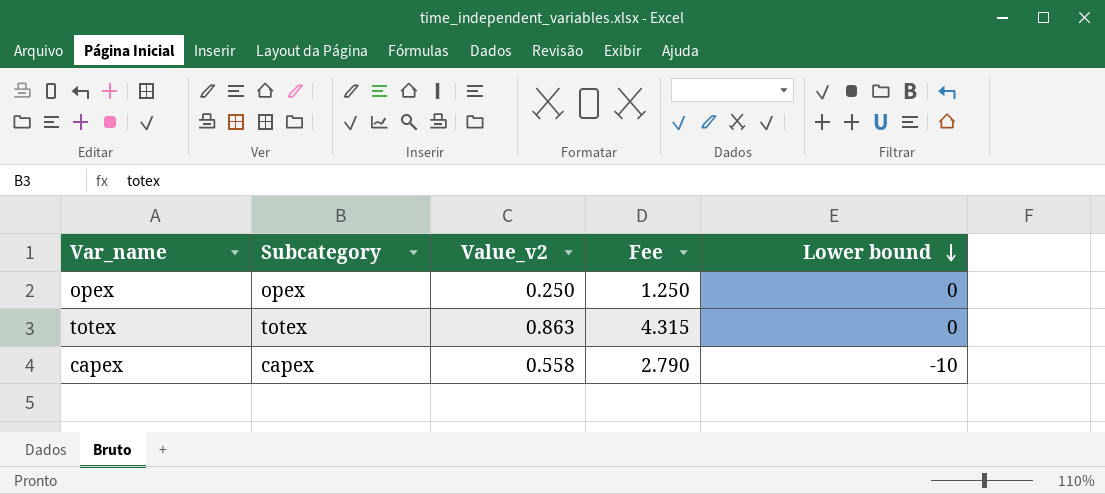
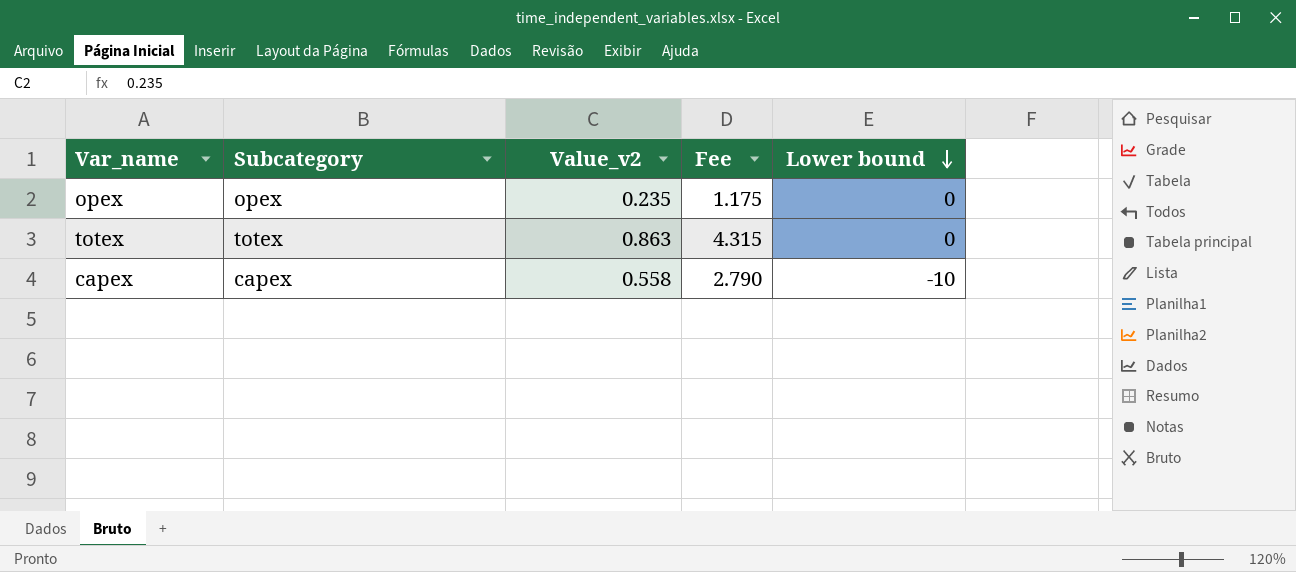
opex | Value_v2: 0.250 -> 0.235
opex | Fee: 1.250 -> 1.175

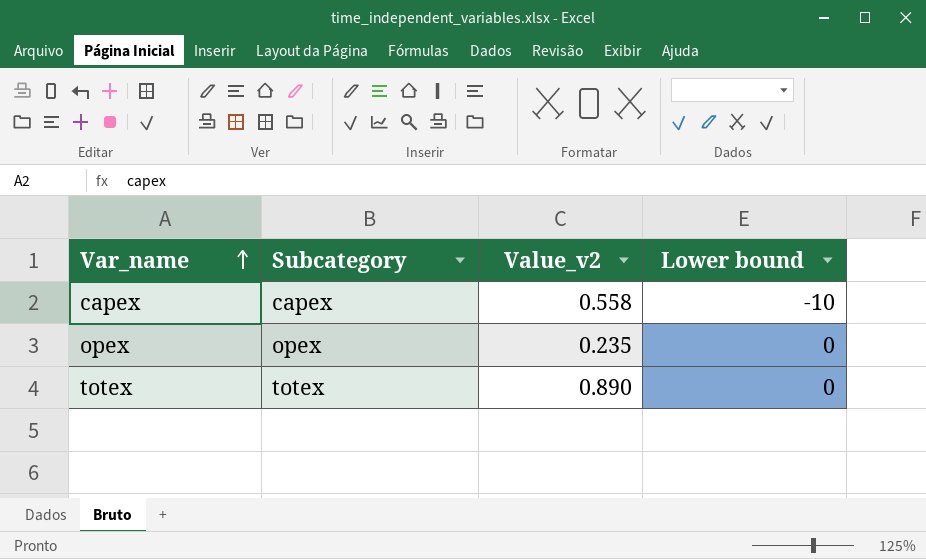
row order: Lower bound descending -> Var_name ascending
column Fee | formula: [Value_v2] * 5 -> none
totex | Value_v2: 0.863 -> 0.890

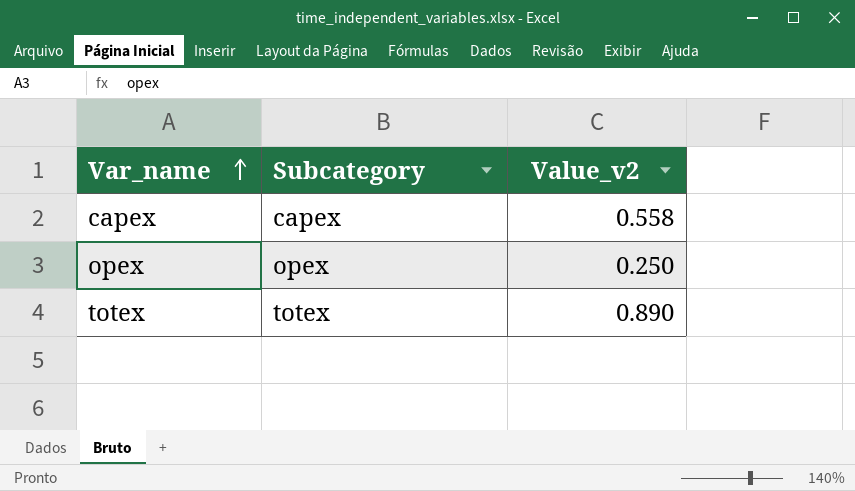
column Lower bound | position: 4 -> none
opex | Value_v2: 0.235 -> 0.250

